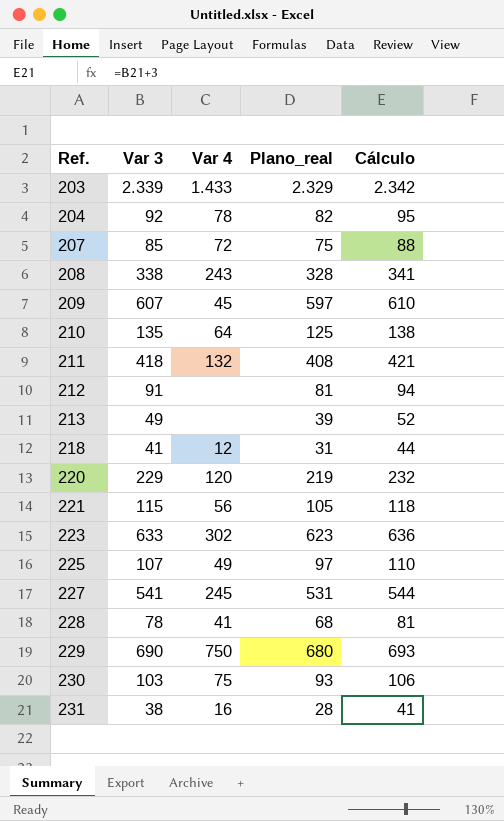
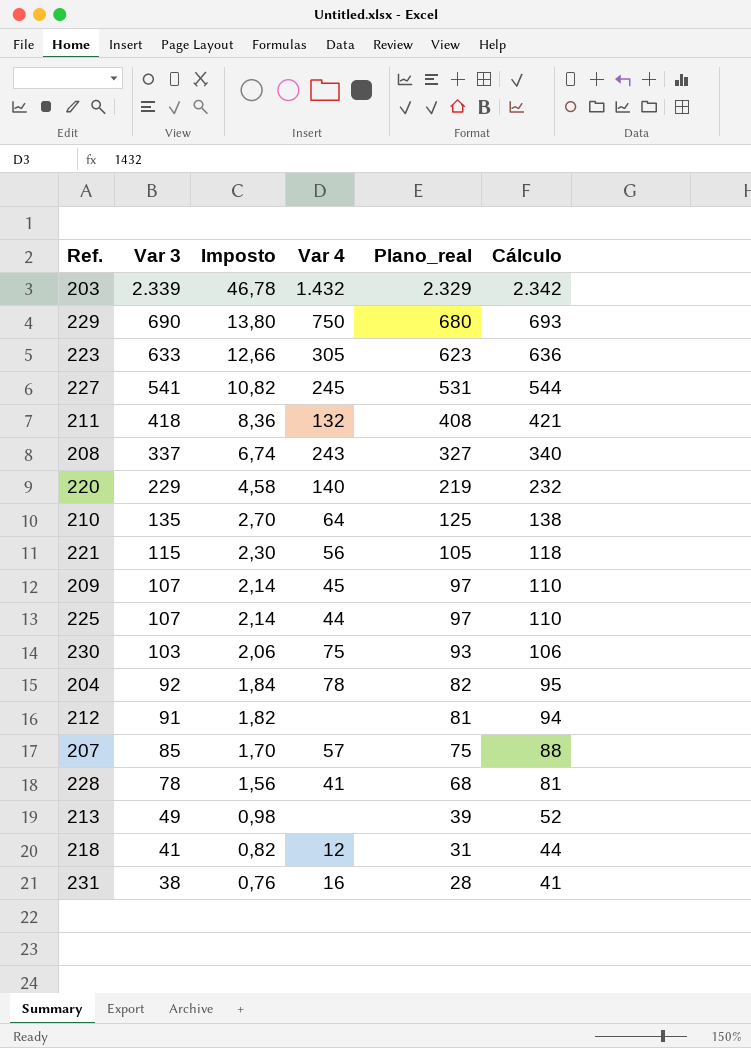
row order: Ref. ascending -> Var 3 descending
column Imposto | formula: none -> [Var 3] * 0,02
203 | Var 4: 1.433 -> 1.432
223 | Var 4: 302 -> 305
208 | Var 3: 338 -> 337
208 | Plano_real: 328 -> 327
208 | Cálculo: 341 -> 340
220 | Var 4: 120 -> 140
209 | Var 3: 607 -> 107
209 | Plano_real: 597 -> 97
209 | Cálculo: 610 -> 110
225 | Var 4: 49 -> 44
207 | Var 4: 72 -> 57

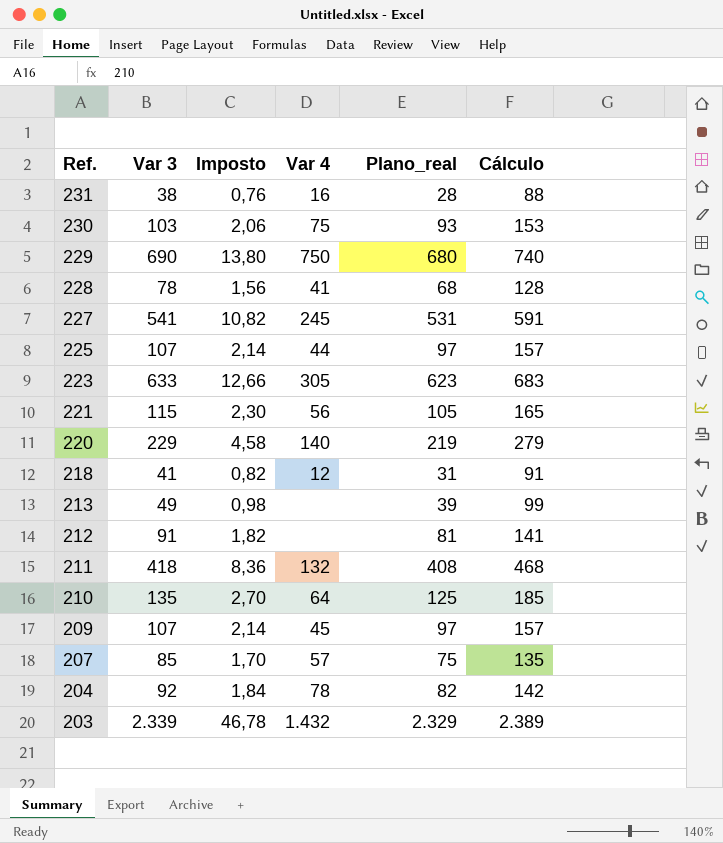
row order: Var 3 descending -> Ref. descending
column Cálculo | formula: [Var 3] + 3 -> [Var 3] + 50
row 208: 337 | 6,74 | 243 | 327 | 340 -> none

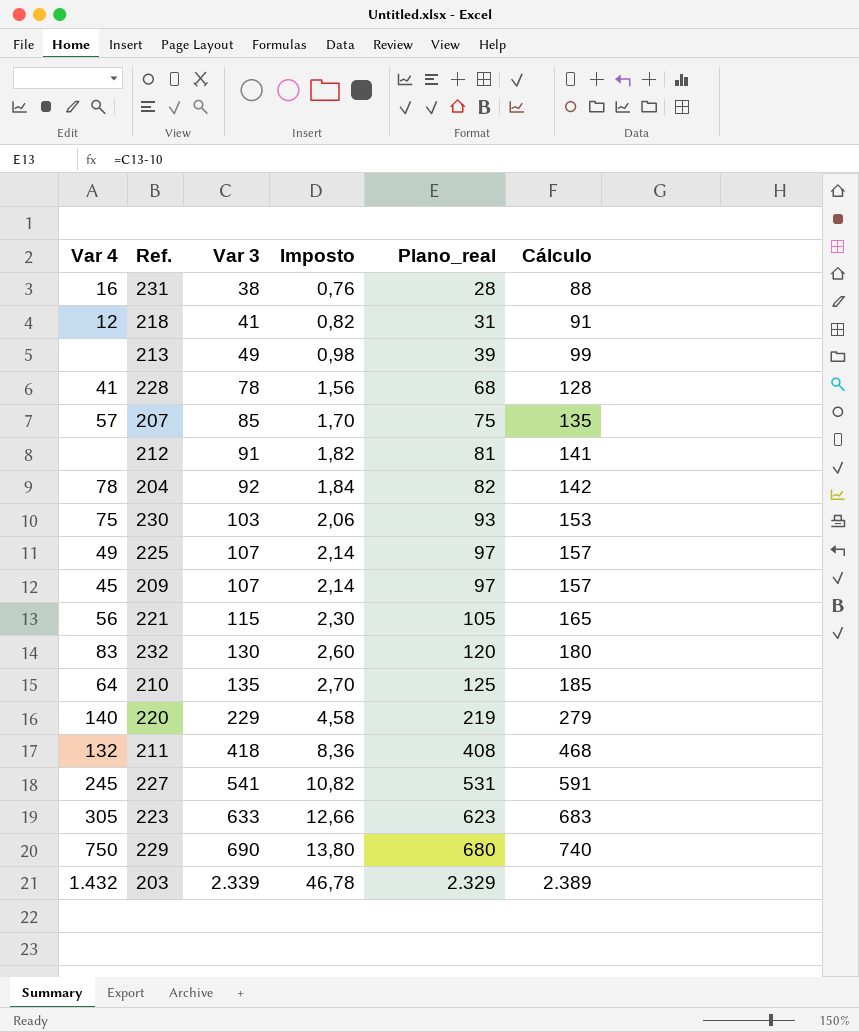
row order: Ref. descending -> Var 3 ascending
column Var 4 | position: 4 -> 1
225 | Var 4: 44 -> 49
row 232: none -> 83 | 130 | 2,60 | 120 | 180

